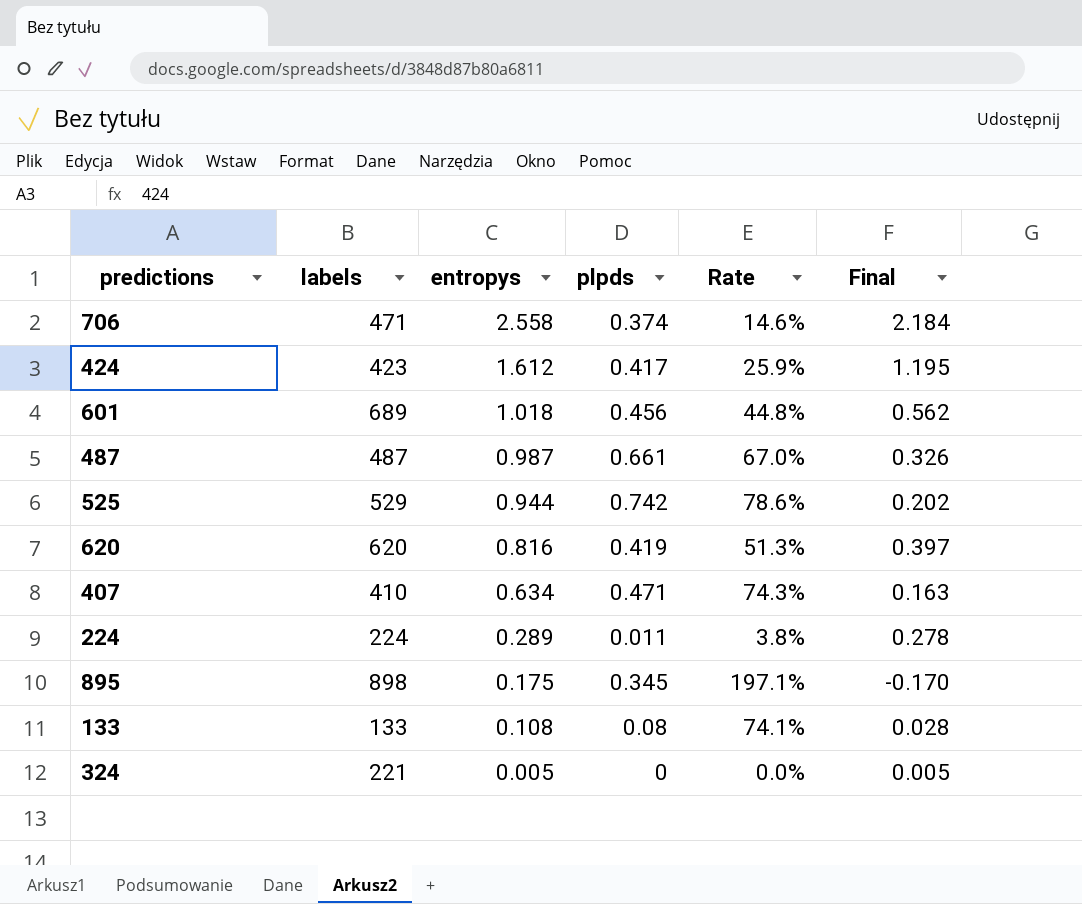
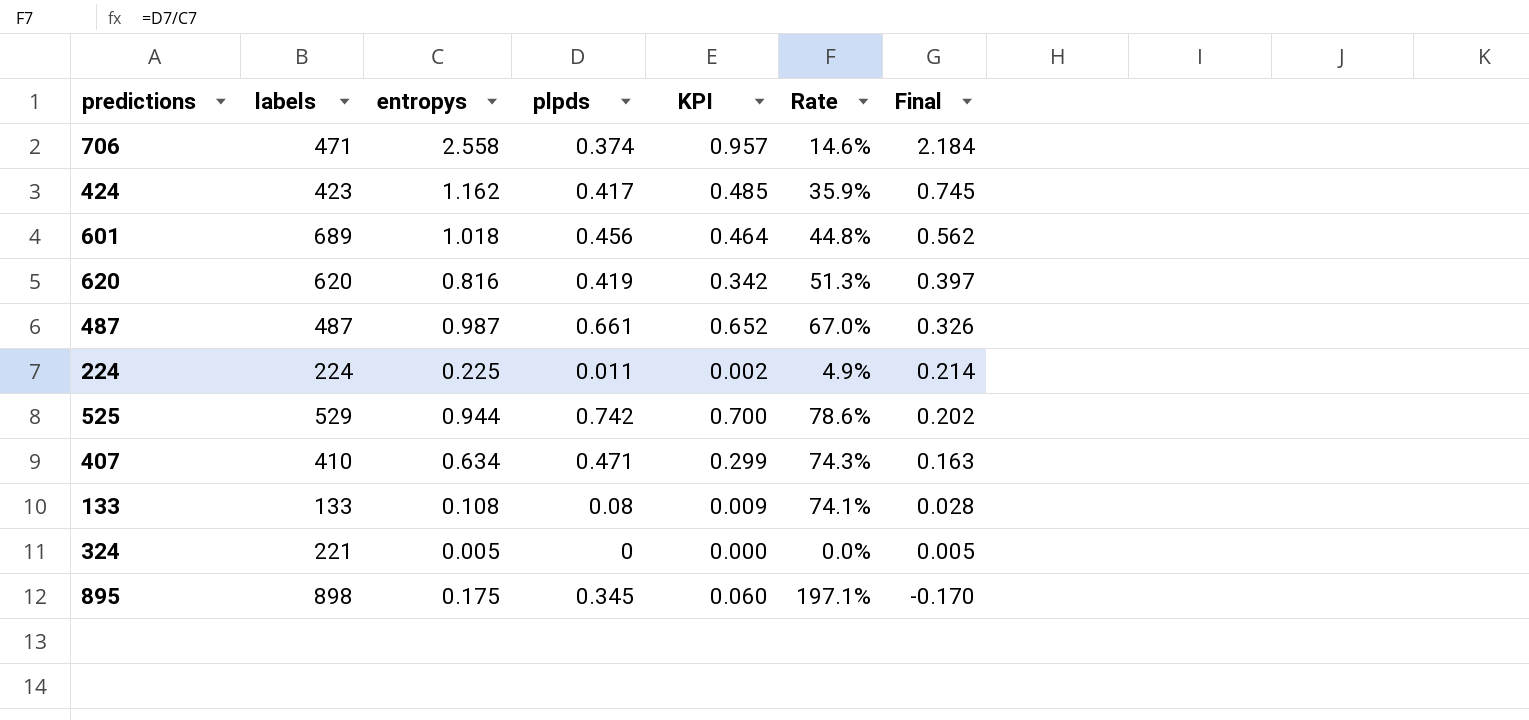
row order: entropys descending -> Final descending
column KPI | formula: none -> [entropys] * [plpds]
424 | entropys: 1.612 -> 1.162
424 | Rate: 25.9% -> 35.9%
424 | Final: 1.195 -> 0.745
224 | entropys: 0.289 -> 0.225
224 | Rate: 3.8% -> 4.9%
224 | Final: 0.278 -> 0.214

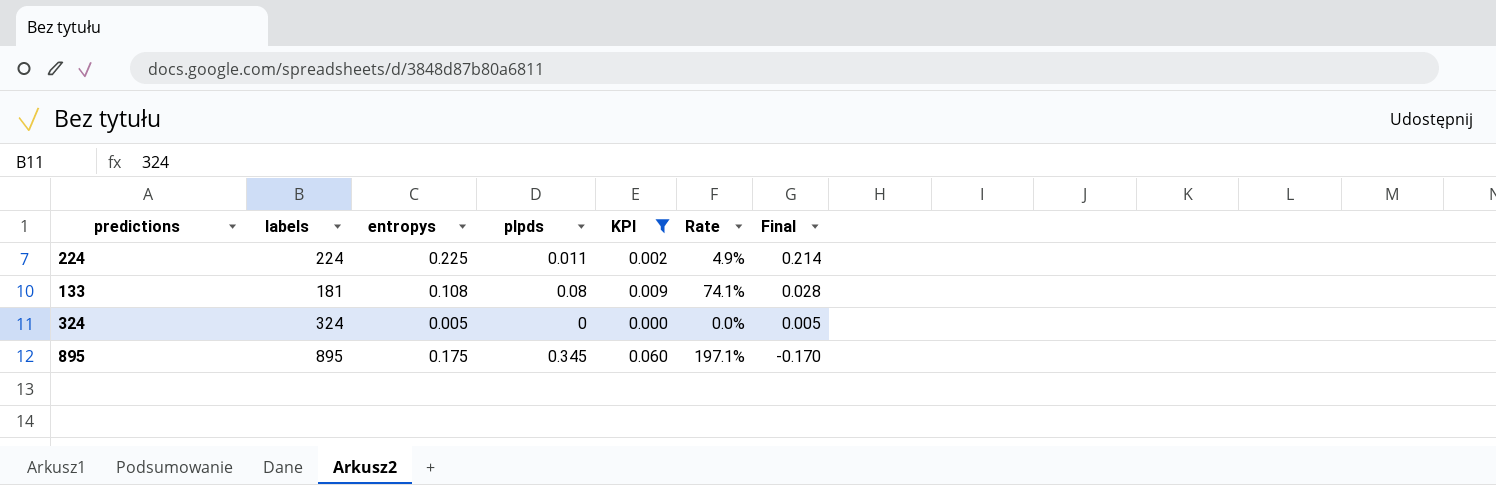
filter: none -> KPI <= 0.060
133 | labels: 133 -> 181
324 | labels: 221 -> 324
895 | labels: 898 -> 895

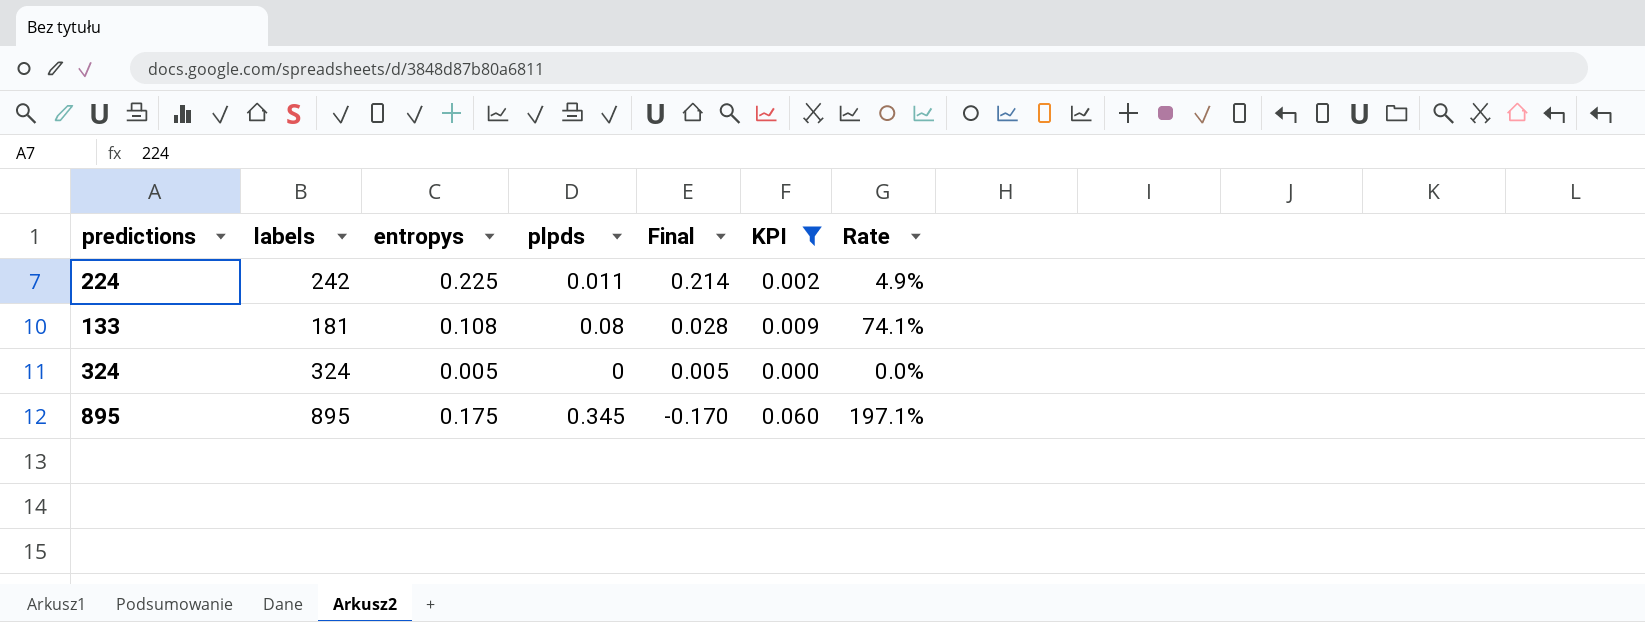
column Final | position: 7 -> 5
224 | labels: 224 -> 242

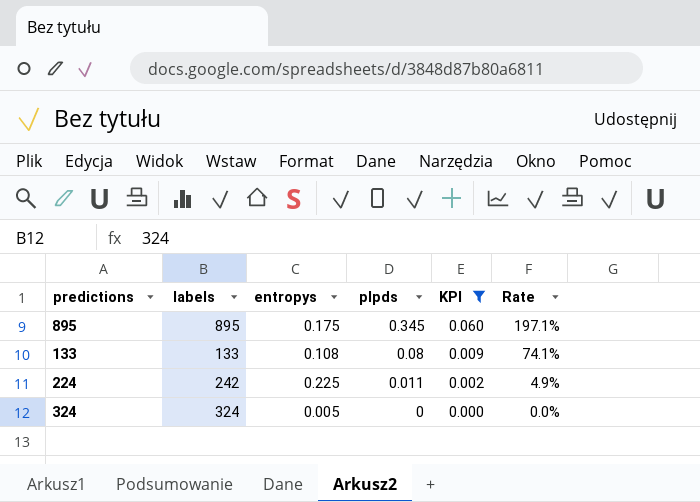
row order: Final descending -> plpds descending
column Final | formula: [entropys] - [plpds] -> none
133 | labels: 181 -> 133

